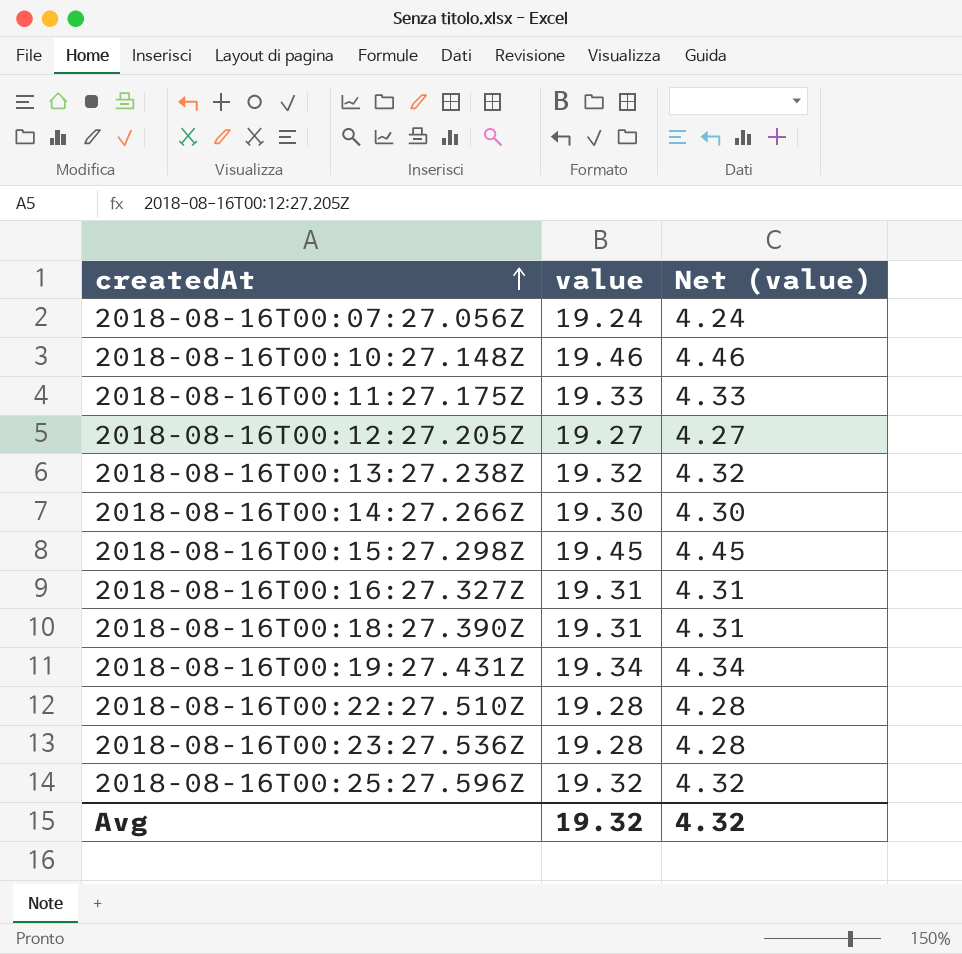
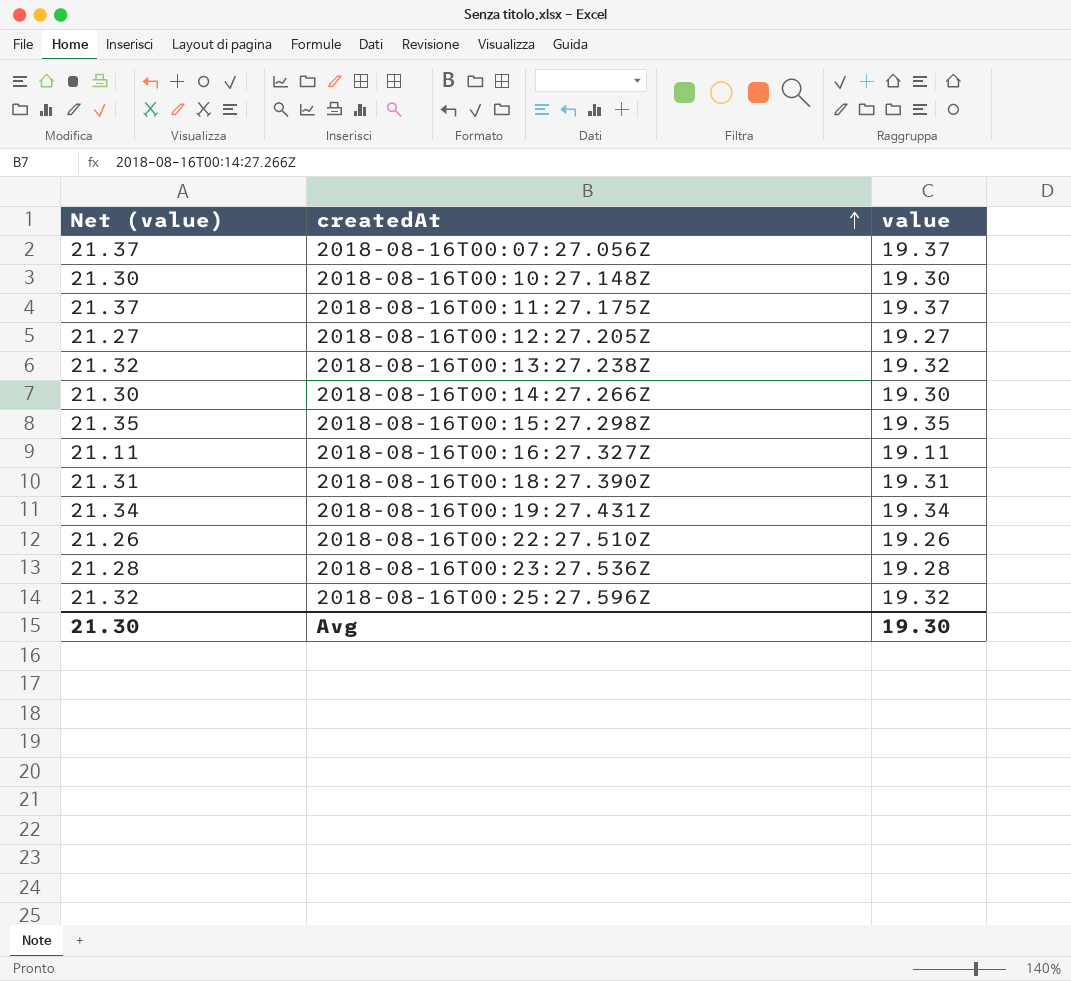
column Net (value) | formula: [value] - 15 -> [value] + 2
column Net (value) | position: 3 -> 1
2018-08-16T00:07:27.056Z | value: 19.24 -> 19.37
2018-08-16T00:10:27.148Z | value: 19.46 -> 19.30
2018-08-16T00:11:27.175Z | value: 19.33 -> 19.37
2018-08-16T00:15:27.298Z | value: 19.45 -> 19.35
2018-08-16T00:16:27.327Z | value: 19.31 -> 19.11
2018-08-16T00:22:27.510Z | value: 19.28 -> 19.26
Avg | Net (value): 4.32 -> 21.30
Avg | value: 19.32 -> 19.30

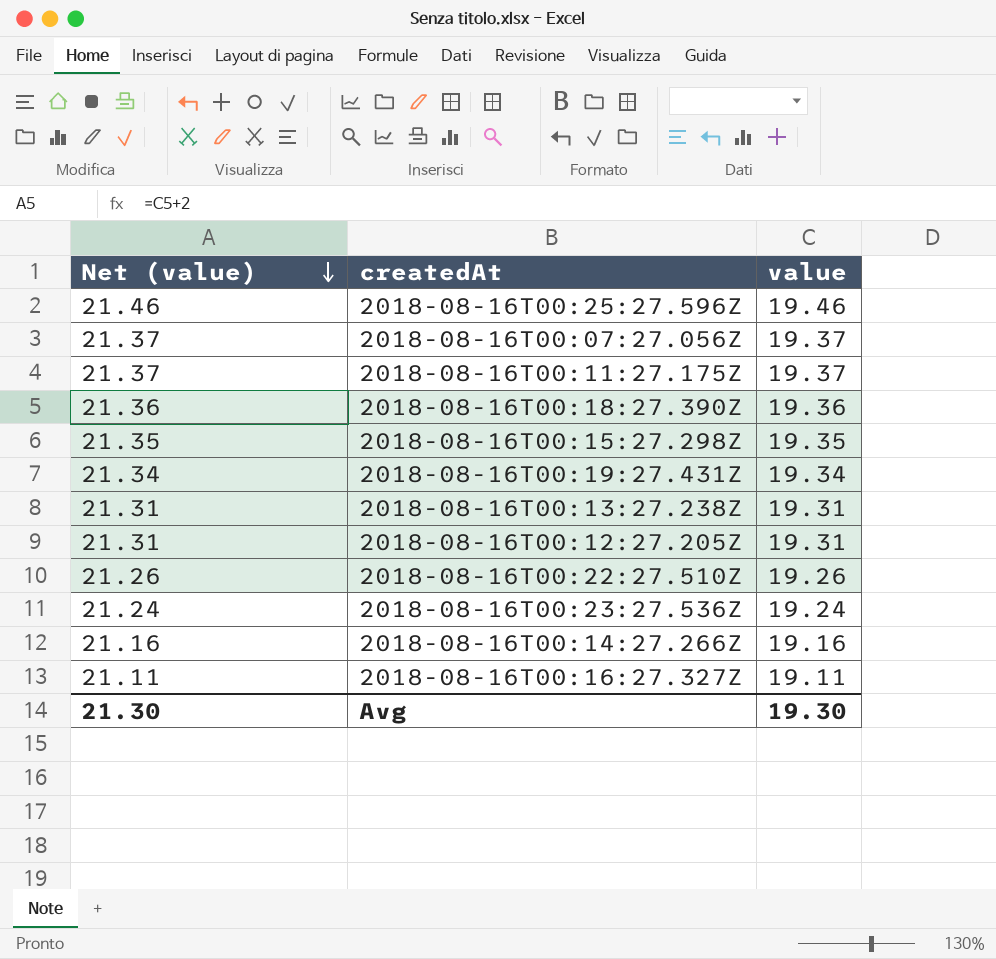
row order: createdAt ascending -> Net (value) descending
row 2018-08-16T00:10:27.148Z: 21.30 | 19.30 -> none
2018-08-16T00:25:27.596Z | Net (value): 21.32 -> 21.46
2018-08-16T00:25:27.596Z | value: 19.32 -> 19.46
2018-08-16T00:18:27.390Z | Net (value): 21.31 -> 21.36
2018-08-16T00:18:27.390Z | value: 19.31 -> 19.36
2018-08-16T00:13:27.238Z | Net (value): 21.32 -> 21.31
2018-08-16T00:13:27.238Z | value: 19.32 -> 19.31
2018-08-16T00:12:27.205Z | Net (value): 21.27 -> 21.31
2018-08-16T00:12:27.205Z | value: 19.27 -> 19.31
2018-08-16T00:23:27.536Z | Net (value): 21.28 -> 21.24
2018-08-16T00:23:27.536Z | value: 19.28 -> 19.24
2018-08-16T00:14:27.266Z | Net (value): 21.30 -> 21.16
2018-08-16T00:14:27.266Z | value: 19.30 -> 19.16

